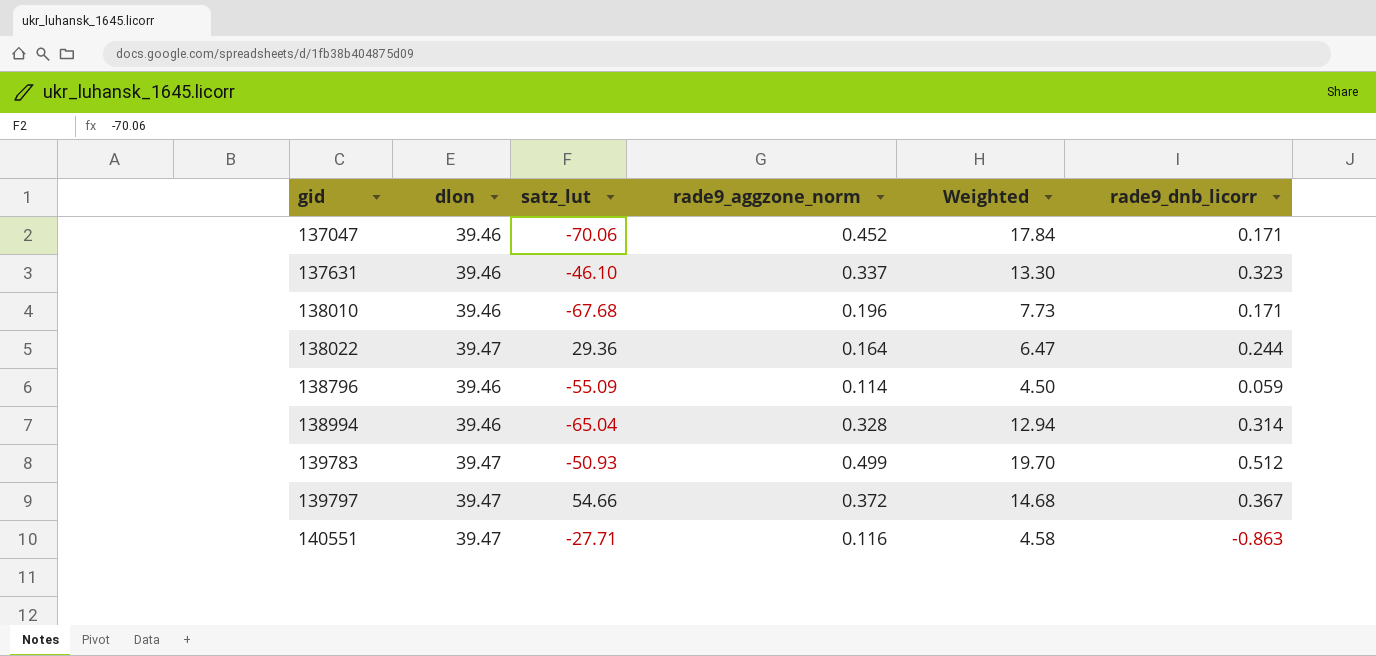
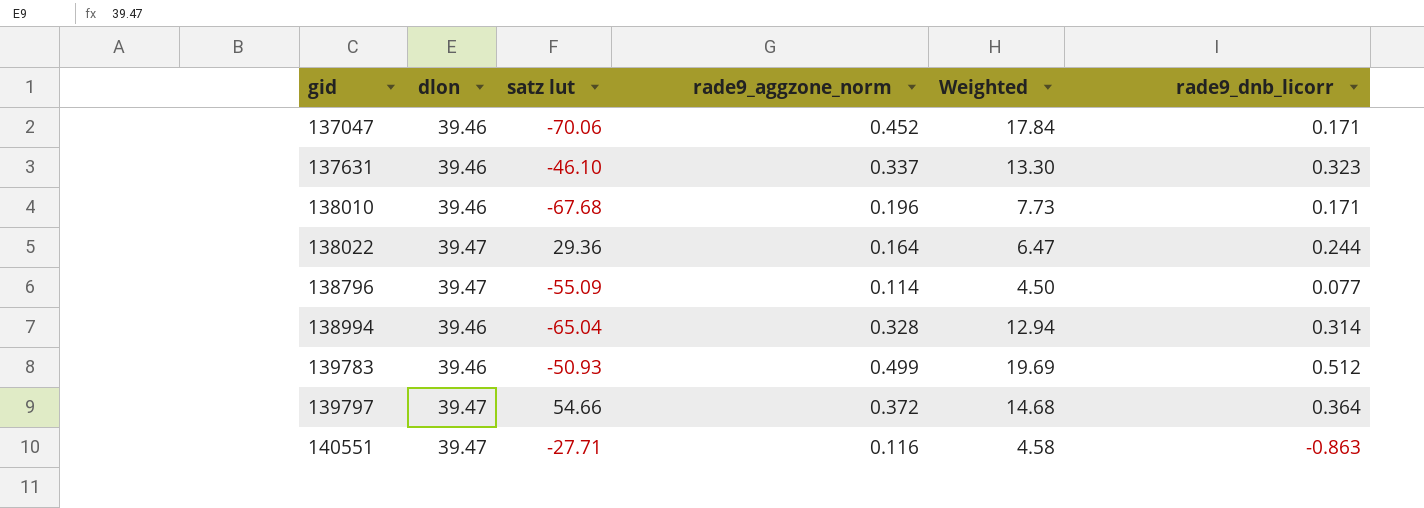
column name: satz_lut -> satz lut
138796 | dlon: 39.46 -> 39.47
138796 | rade9_dnb_licorr: 0.059 -> 0.077
139783 | dlon: 39.47 -> 39.46
139783 | Weighted: 19.70 -> 19.69
139797 | rade9_dnb_licorr: 0.367 -> 0.364

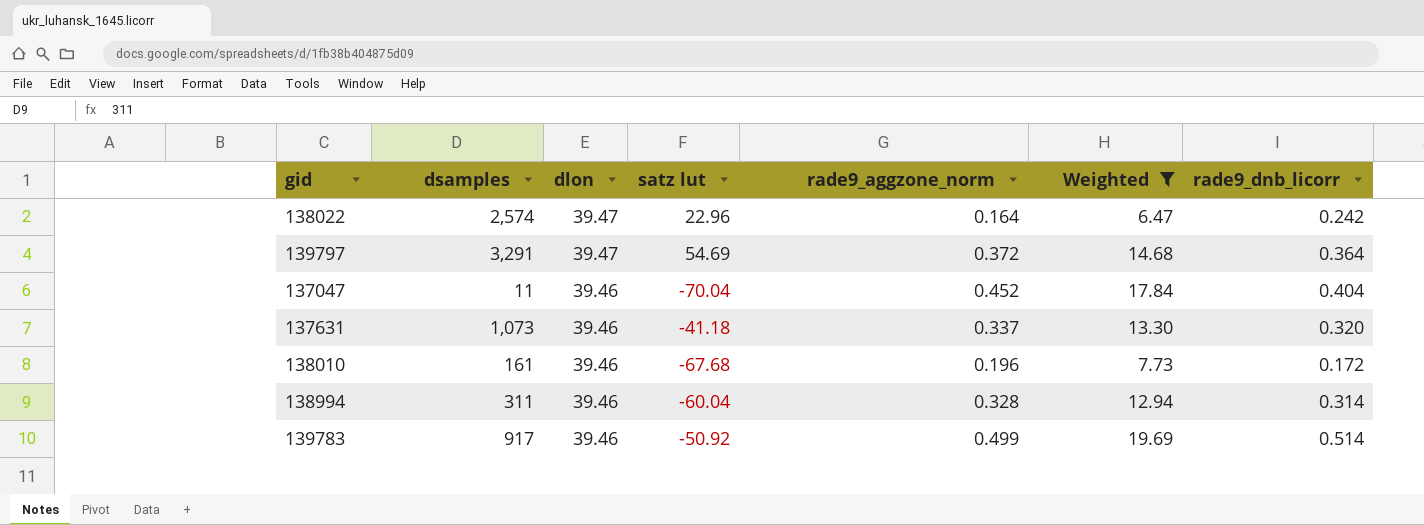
filter: none -> Weighted >= 6.47
row order: gid ascending -> dlon descending
column dsamples | position: none -> 2
138022 | satz lut: 29.36 -> 22.96
138022 | rade9_dnb_licorr: 0.244 -> 0.242
139797 | satz lut: 54.66 -> 54.69
137047 | satz lut: -70.06 -> -70.04
137047 | rade9_dnb_licorr: 0.171 -> 0.404
137631 | satz lut: -46.10 -> -41.18
137631 | rade9_dnb_licorr: 0.323 -> 0.320
138010 | rade9_dnb_licorr: 0.171 -> 0.172
138994 | satz lut: -65.04 -> -60.04
139783 | satz lut: -50.93 -> -50.92
139783 | rade9_dnb_licorr: 0.512 -> 0.514

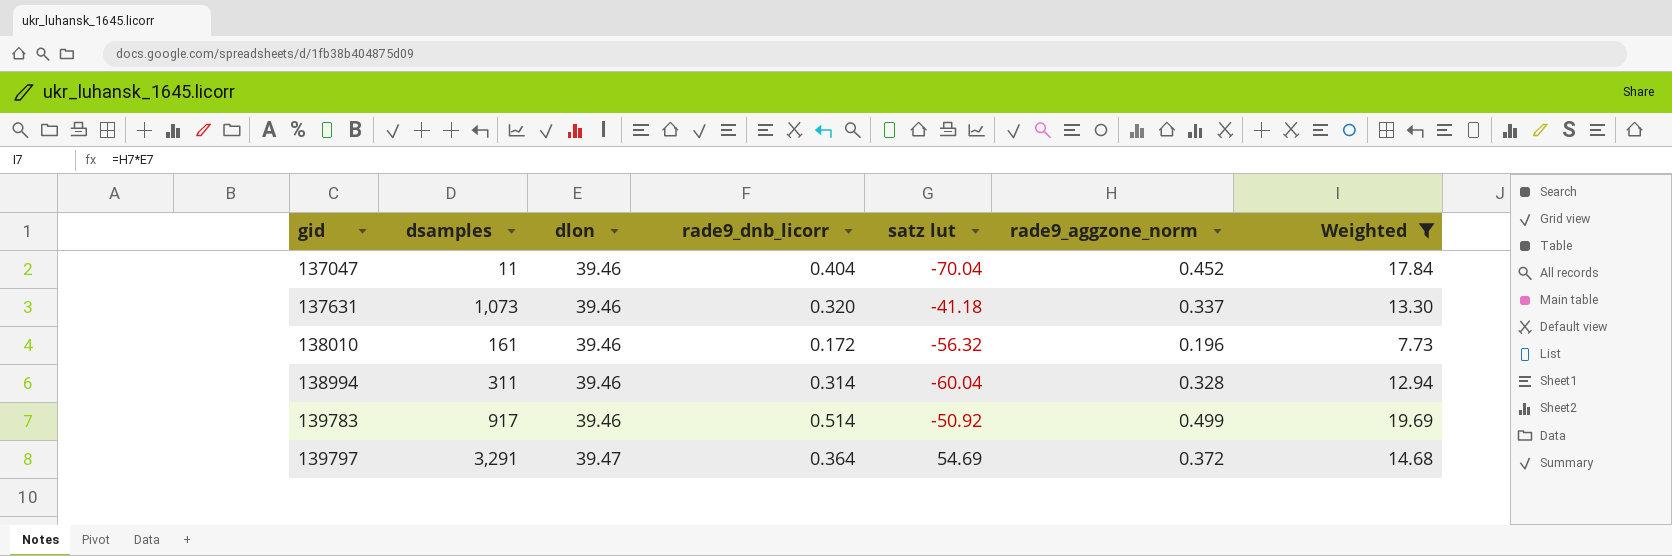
row order: dlon descending -> gid ascending
column rade9_dnb_licorr | position: 7 -> 4
row 138022: 2,574 | 39.47 | 22.96 | 0.164 | 6.47 | 0.242 -> none
138010 | satz lut: -67.68 -> -56.32

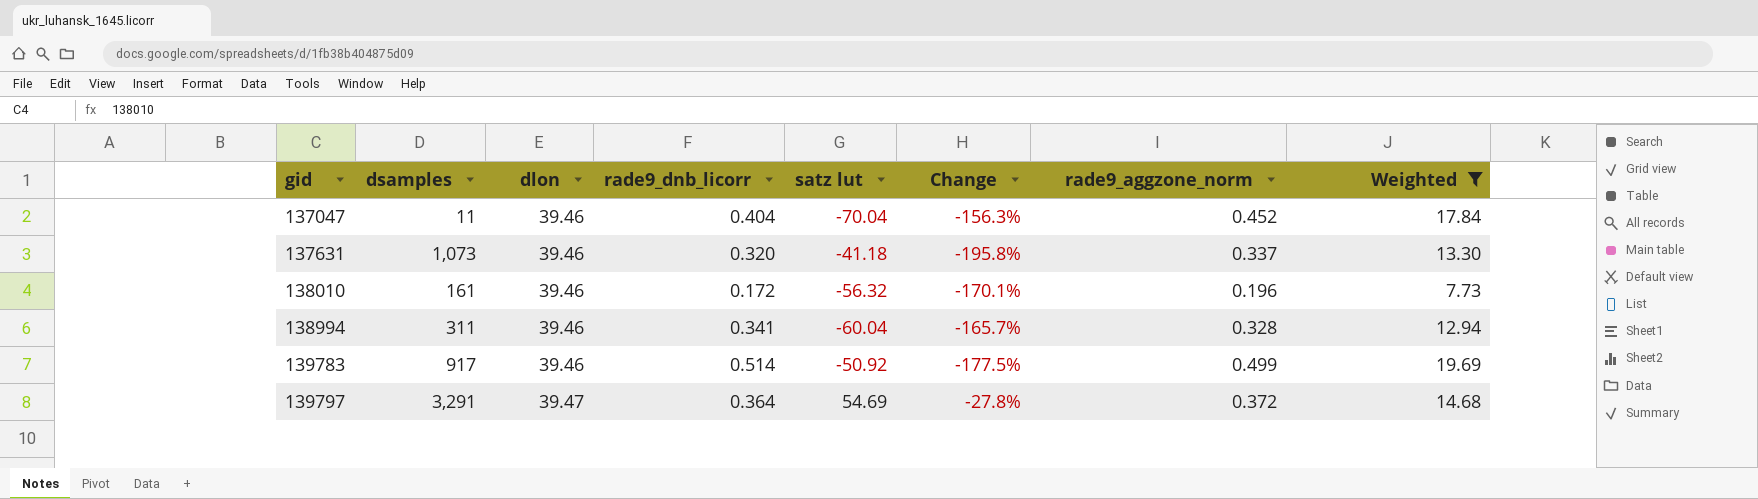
column Change | formula: none -> ([dlon] - [satz lut]) / [satz lut]
138994 | rade9_dnb_licorr: 0.314 -> 0.341

